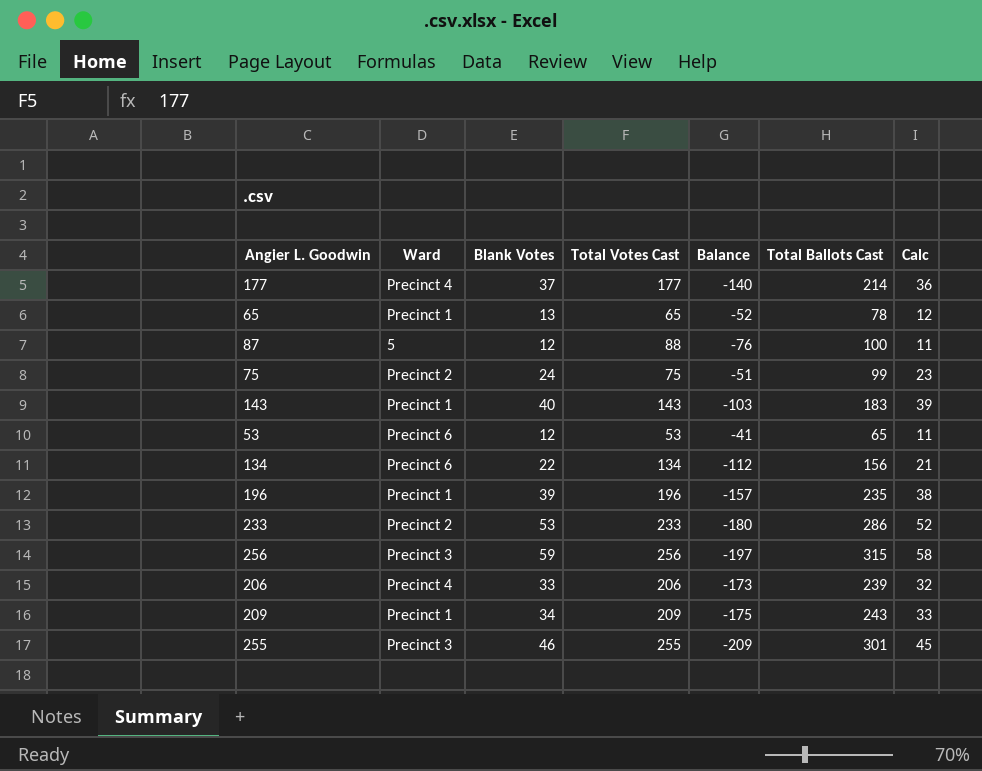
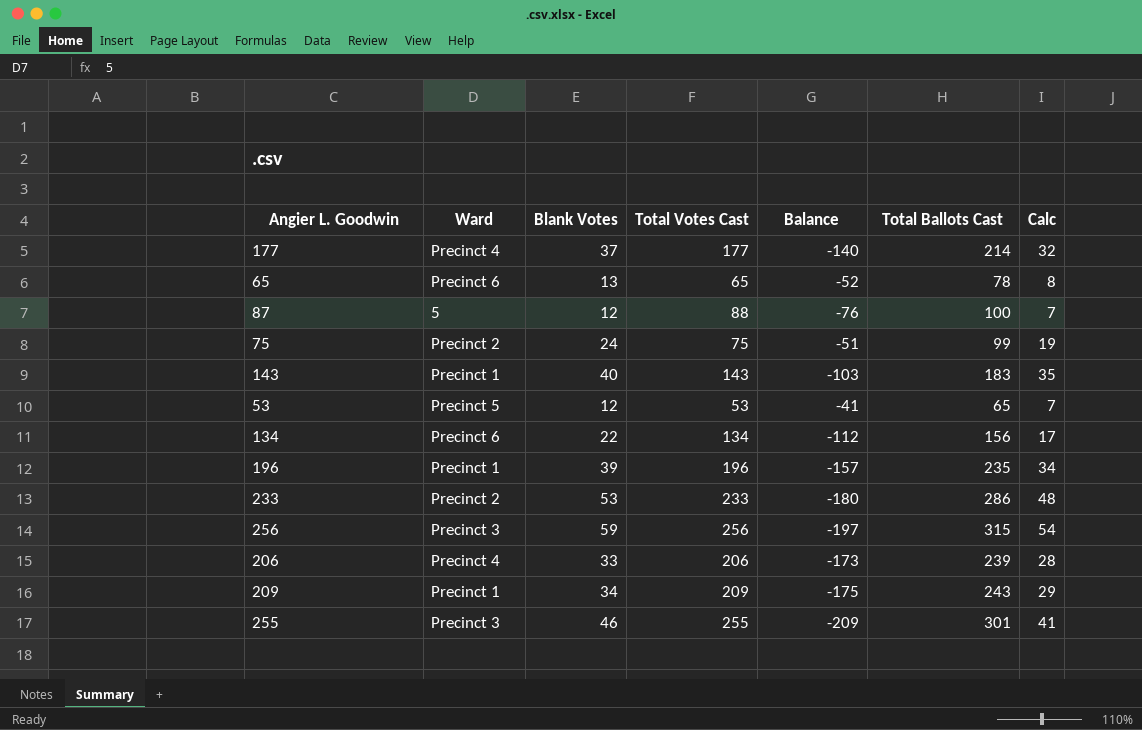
column Calc | formula: [Blank Votes] - 1 -> [Blank Votes] - 5
65 | Ward: Precinct 1 -> Precinct 6
53 | Ward: Precinct 6 -> Precinct 5

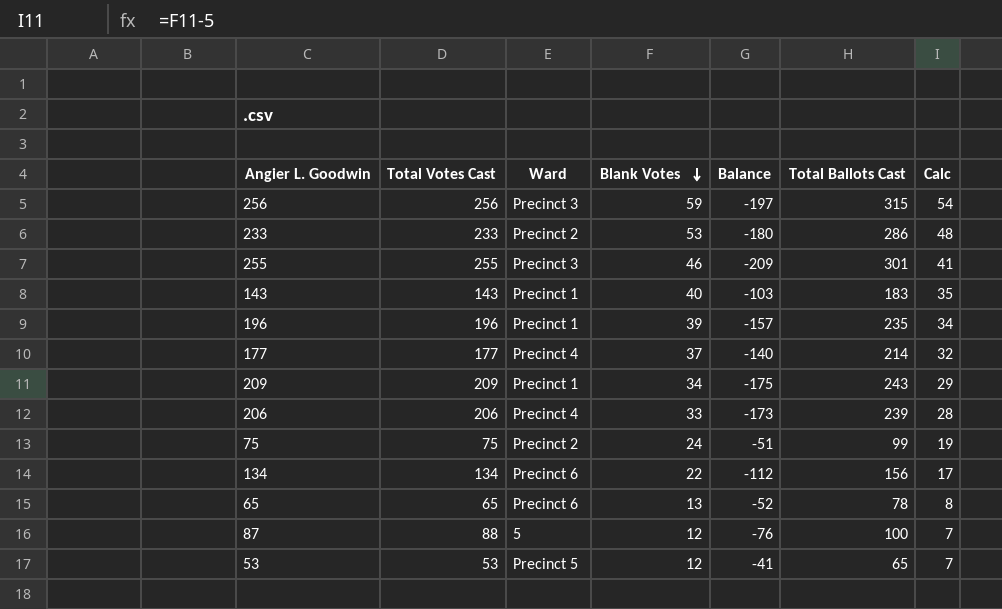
row order: none -> Blank Votes descending
column Total Votes Cast | position: 4 -> 2

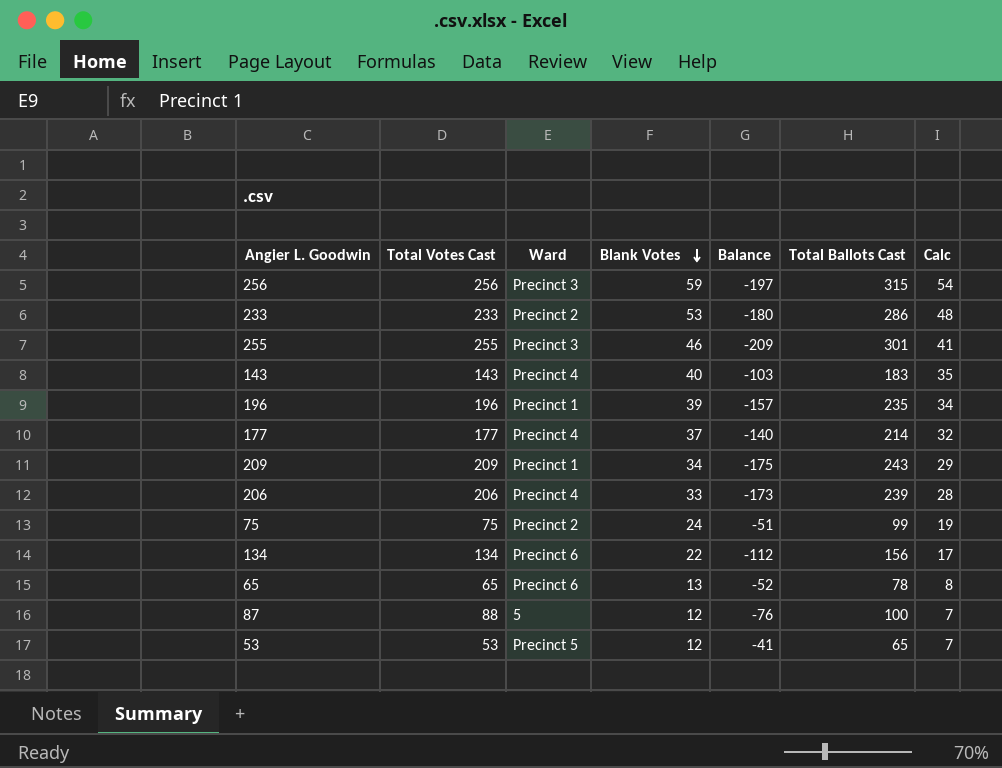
143 | Ward: Precinct 1 -> Precinct 4

